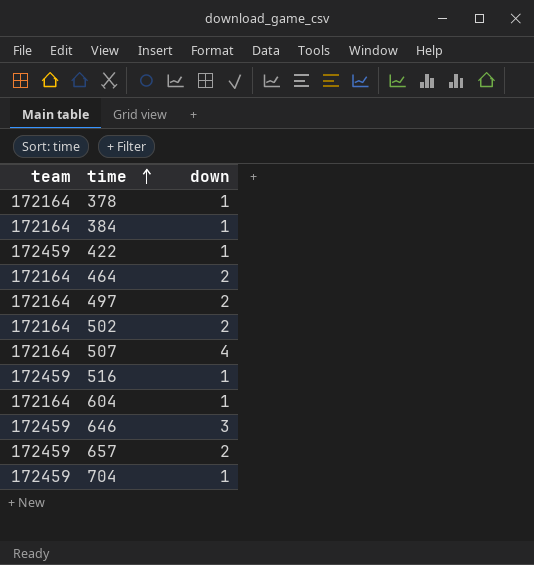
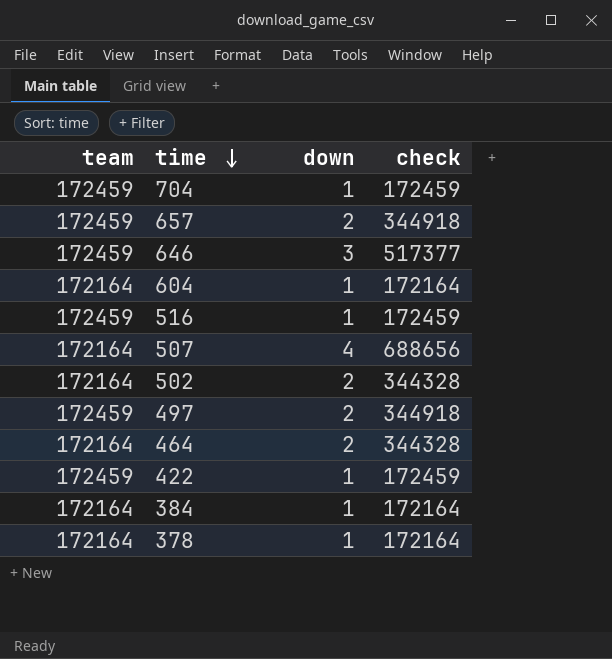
row order: time ascending -> time descending
column check | formula: none -> [team] * [down]
497 | team: 172164 -> 172459

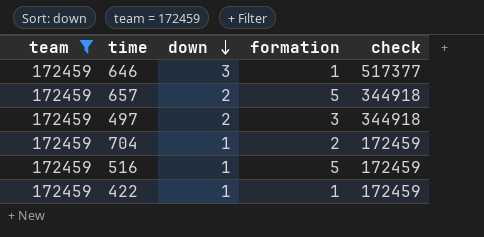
filter: none -> team = 172459
row order: time descending -> down descending
column formation | position: none -> 4

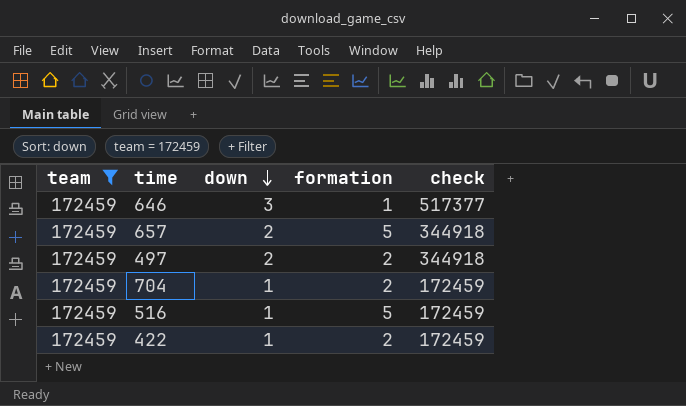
497 | formation: 3 -> 2
422 | formation: 1 -> 2

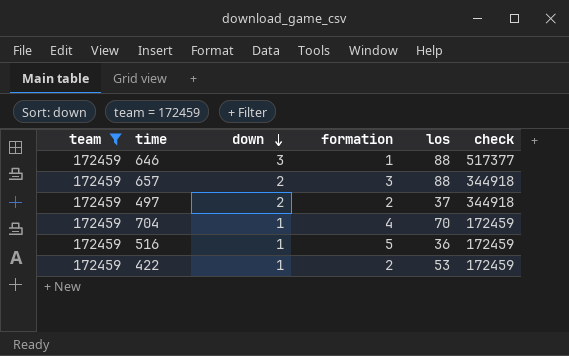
column los | position: none -> 5
657 | formation: 5 -> 3
704 | formation: 2 -> 4

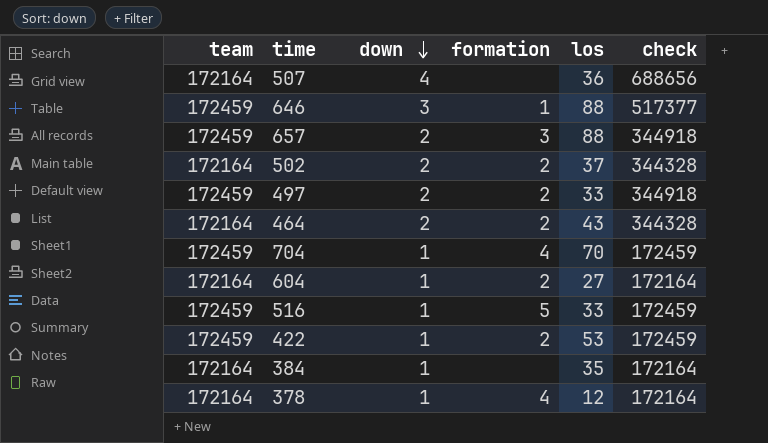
filter: team = 172459 -> none
497 | los: 37 -> 33
516 | los: 36 -> 33

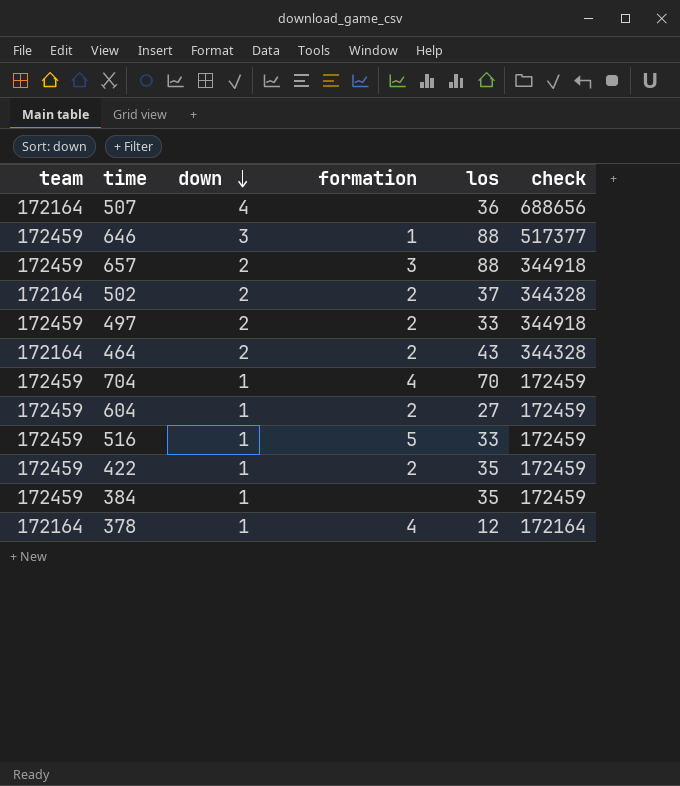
604 | team: 172164 -> 172459
604 | check: 172164 -> 172459
422 | los: 53 -> 35
384 | team: 172164 -> 172459
384 | check: 172164 -> 172459

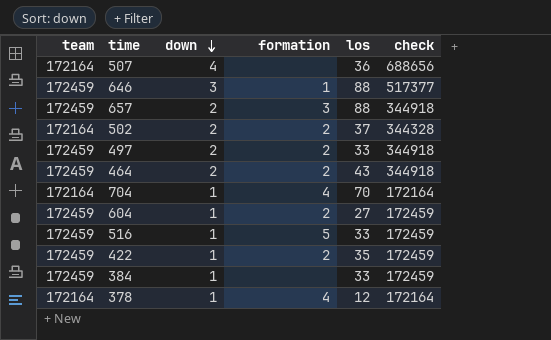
464 | team: 172164 -> 172459
464 | check: 344328 -> 344918
704 | team: 172459 -> 172164
704 | check: 172459 -> 172164
384 | los: 35 -> 33

